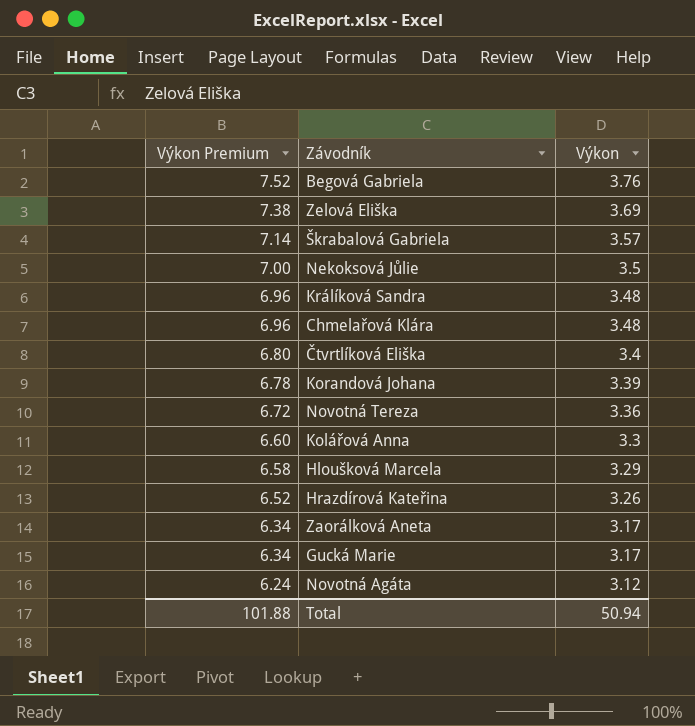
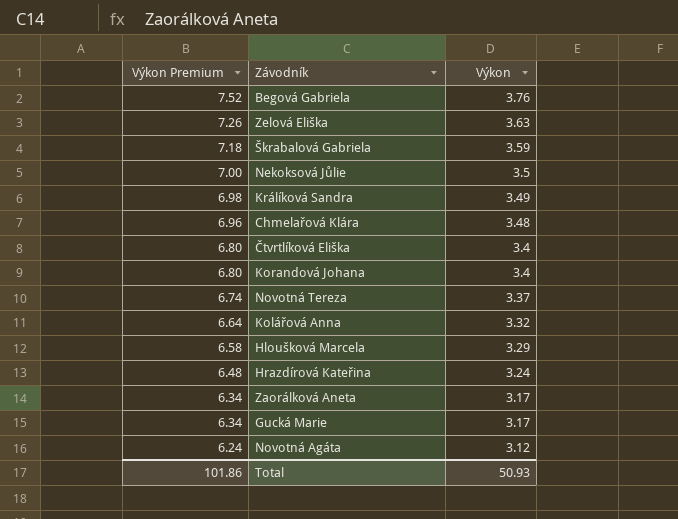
Zelová Eliška | Výkon Premium: 7.38 -> 7.26
Zelová Eliška | Výkon: 3.69 -> 3.63
Škrabalová Gabriela | Výkon Premium: 7.14 -> 7.18
Škrabalová Gabriela | Výkon: 3.57 -> 3.59
Králíková Sandra | Výkon Premium: 6.96 -> 6.98
Králíková Sandra | Výkon: 3.48 -> 3.49
Korandová Johana | Výkon Premium: 6.78 -> 6.80
Korandová Johana | Výkon: 3.39 -> 3.4
Novotná Tereza | Výkon Premium: 6.72 -> 6.74
Novotná Tereza | Výkon: 3.36 -> 3.37
Kolářová Anna | Výkon Premium: 6.60 -> 6.64
Kolářová Anna | Výkon: 3.3 -> 3.32
Hrazdírová Kateřina | Výkon Premium: 6.52 -> 6.48
Hrazdírová Kateřina | Výkon: 3.26 -> 3.24
Total | Výkon Premium: 101.88 -> 101.86
Total | Výkon: 50.94 -> 50.93

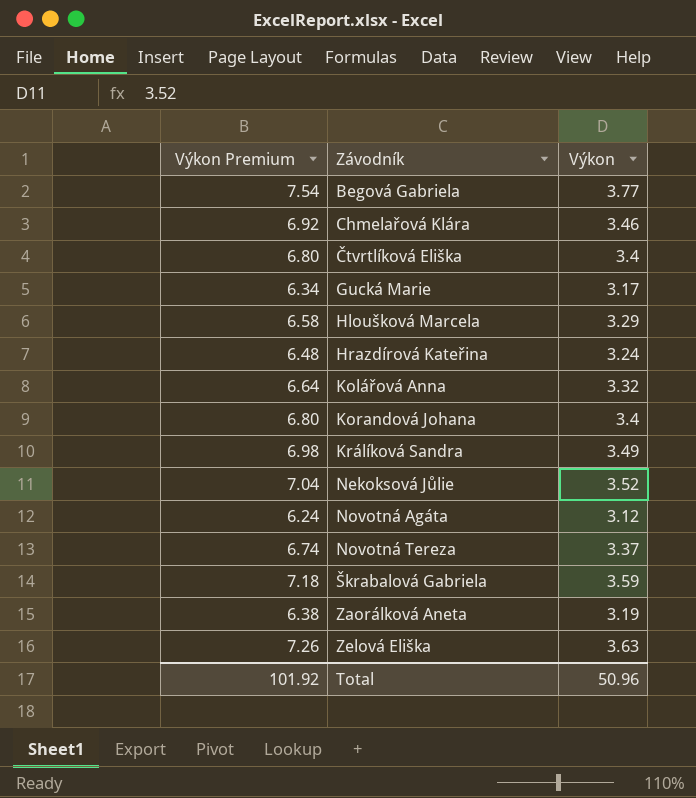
row order: Výkon Premium descending -> Závodník ascending
Begová Gabriela | Výkon Premium: 7.52 -> 7.54
Begová Gabriela | Výkon: 3.76 -> 3.77
Chmelařová Klára | Výkon Premium: 6.96 -> 6.92
Chmelařová Klára | Výkon: 3.48 -> 3.46
Nekoksová Jůlie | Výkon Premium: 7.00 -> 7.04
Nekoksová Jůlie | Výkon: 3.5 -> 3.52
Zaorálková Aneta | Výkon Premium: 6.34 -> 6.38
Zaorálková Aneta | Výkon: 3.17 -> 3.19
Total | Výkon Premium: 101.86 -> 101.92
Total | Výkon: 50.93 -> 50.96

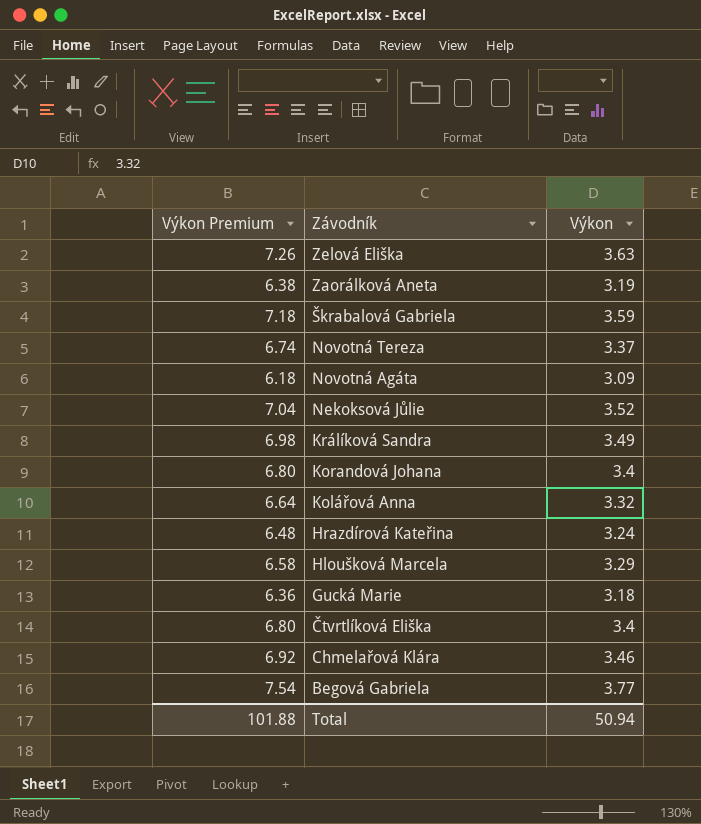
row order: Závodník ascending -> Závodník descending
Novotná Agáta | Výkon Premium: 6.24 -> 6.18
Novotná Agáta | Výkon: 3.12 -> 3.09
Gucká Marie | Výkon Premium: 6.34 -> 6.36
Gucká Marie | Výkon: 3.17 -> 3.18
Total | Výkon Premium: 101.92 -> 101.88
Total | Výkon: 50.96 -> 50.94

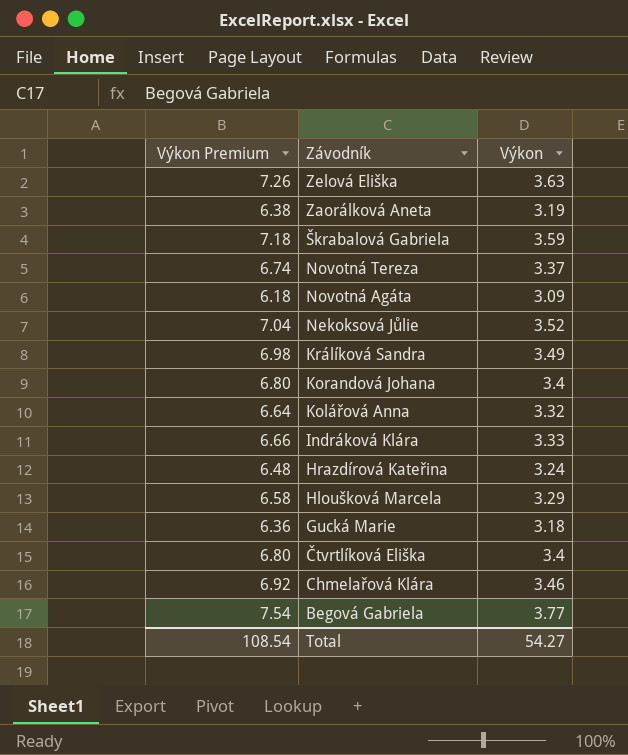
row Indráková Klára: none -> 6.66 | 3.33
Total | Výkon Premium: 101.88 -> 108.54
Total | Výkon: 50.94 -> 54.27

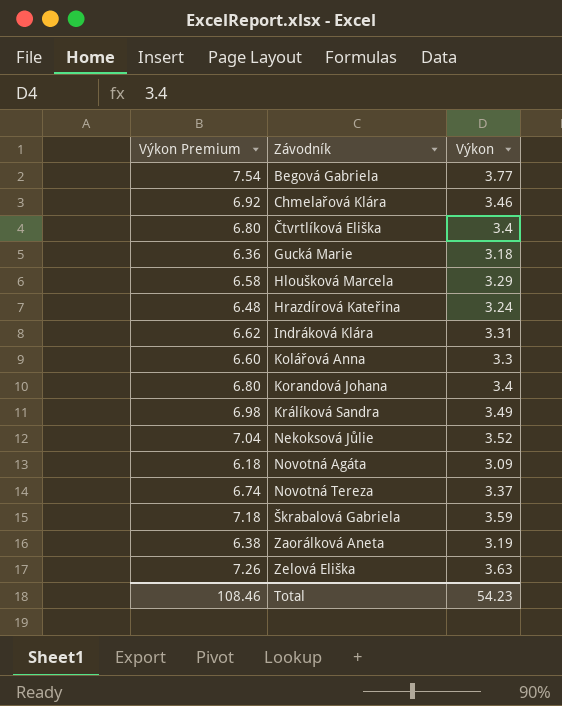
row order: Závodník descending -> Závodník ascending
Indráková Klára | Výkon Premium: 6.66 -> 6.62
Indráková Klára | Výkon: 3.33 -> 3.31
Kolářová Anna | Výkon Premium: 6.64 -> 6.60
Kolářová Anna | Výkon: 3.32 -> 3.3
Total | Výkon Premium: 108.54 -> 108.46
Total | Výkon: 54.27 -> 54.23

